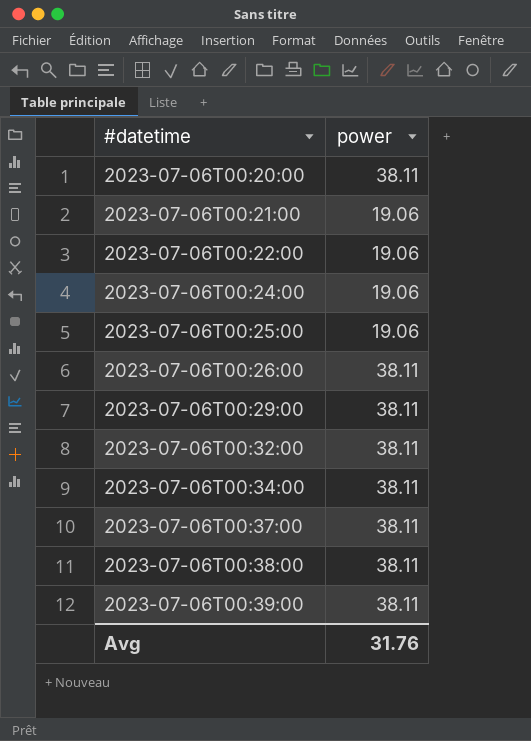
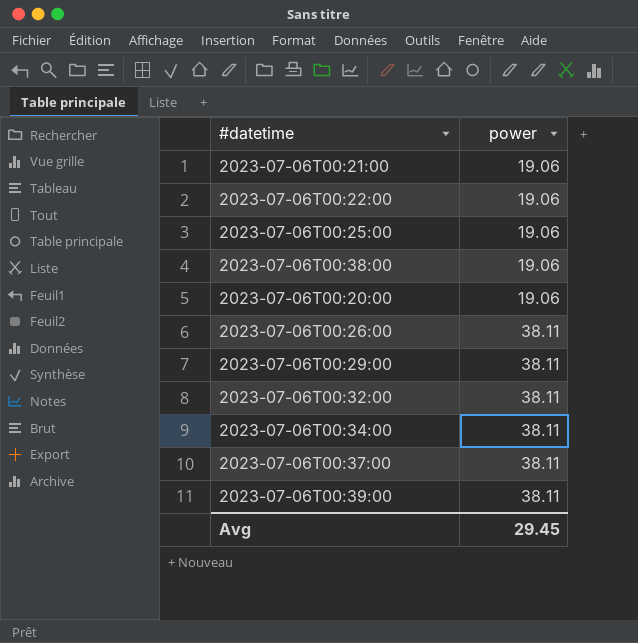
row order: #datetime ascending -> power ascending
row 2023-07-06T00:24:00: 19.06 -> none
2023-07-06T00:38:00 | power: 38.11 -> 19.06
2023-07-06T00:20:00 | power: 38.11 -> 19.06
Avg | power: 31.76 -> 29.45

